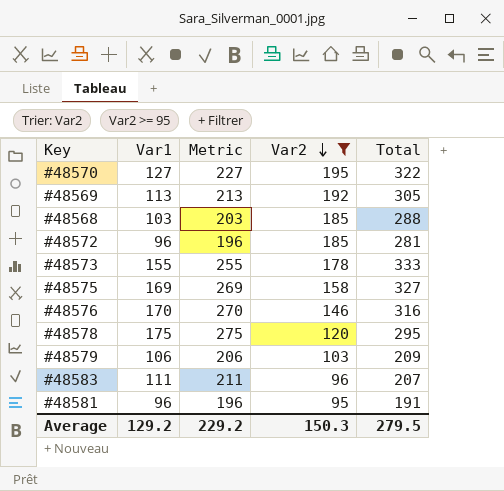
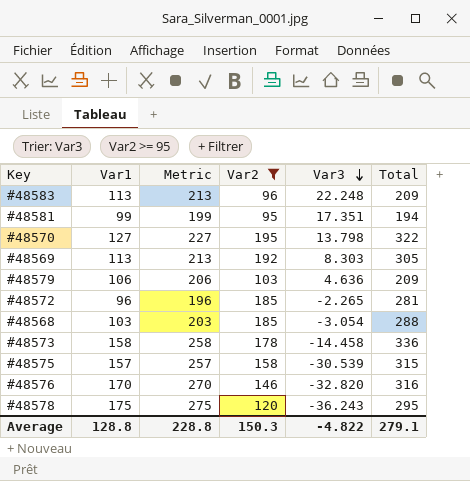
row order: Var2 descending -> Var3 descending
column Var3 | position: none -> 5
#48583 | Var1: 111 -> 113
#48583 | Metric: 211 -> 213
#48583 | Total: 207 -> 209
#48581 | Var1: 96 -> 99
#48581 | Metric: 196 -> 199
#48581 | Total: 191 -> 194
#48573 | Var1: 155 -> 158
#48573 | Metric: 255 -> 258
#48573 | Total: 333 -> 336
#48575 | Var1: 169 -> 157
#48575 | Metric: 269 -> 257
#48575 | Total: 327 -> 315
Average | Var1: 129.2 -> 128.8
Average | Metric: 229.2 -> 228.8
Average | Total: 279.5 -> 279.1

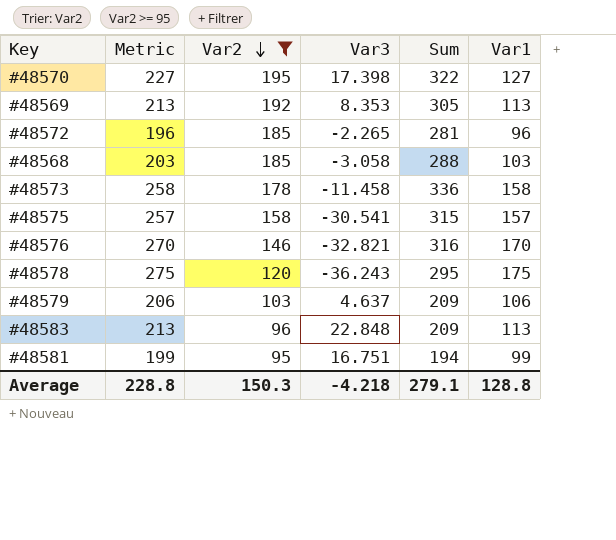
row order: Var3 descending -> Var2 descending
column name: Total -> Sum
column Var1 | position: 2 -> 6
#48570 | Var3: 13.798 -> 17.398
#48569 | Var3: 8.303 -> 8.353
#48568 | Var3: -3.054 -> -3.058
#48573 | Var3: -14.458 -> -11.458
#48575 | Var3: -30.539 -> -30.541
#48576 | Var3: -32.820 -> -32.821
#48579 | Var3: 4.636 -> 4.637
#48583 | Var3: 22.248 -> 22.848
#48581 | Var3: 17.351 -> 16.751
Average | Var3: -4.822 -> -4.218

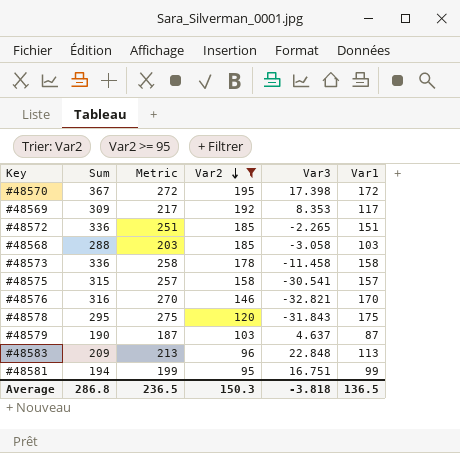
column Sum | position: 5 -> 2
#48570 | Sum: 322 -> 367
#48570 | Metric: 227 -> 272
#48570 | Var1: 127 -> 172
#48569 | Sum: 305 -> 309
#48569 | Metric: 213 -> 217
#48569 | Var1: 113 -> 117
#48572 | Sum: 281 -> 336
#48572 | Metric: 196 -> 251
#48572 | Var1: 96 -> 151
#48578 | Var3: -36.243 -> -31.843
#48579 | Sum: 209 -> 190
#48579 | Metric: 206 -> 187
#48579 | Var1: 106 -> 87
Average | Sum: 279.1 -> 286.8
Average | Metric: 228.8 -> 236.5
Average | Var3: -4.218 -> -3.818
Average | Var1: 128.8 -> 136.5

